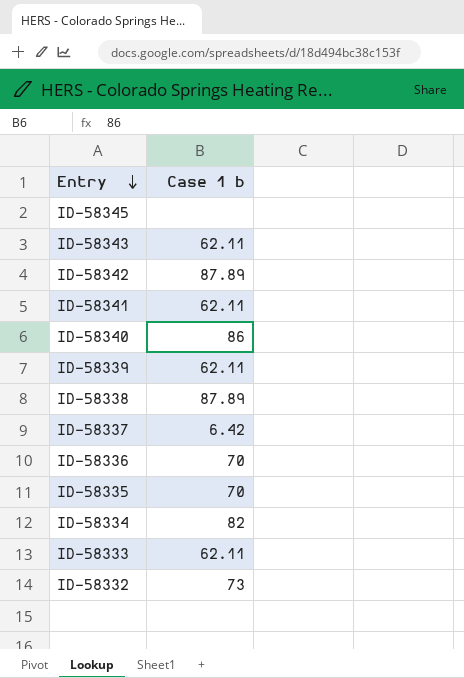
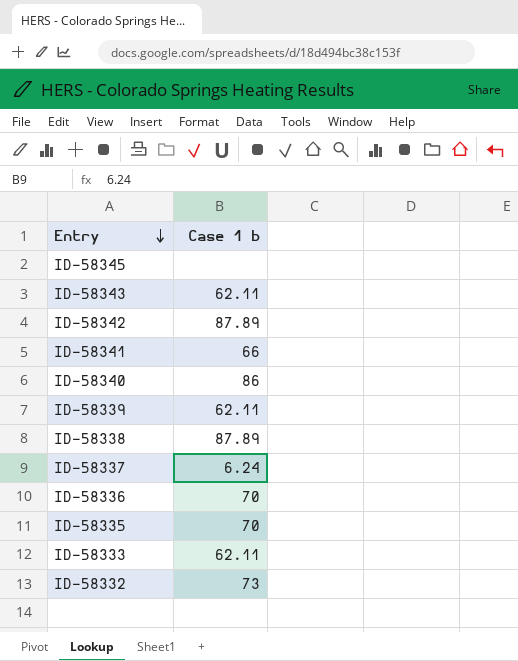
row ID-58334: 82 -> none
ID-58341 | Case 1 b: 62.11 -> 66
ID-58337 | Case 1 b: 6.42 -> 6.24

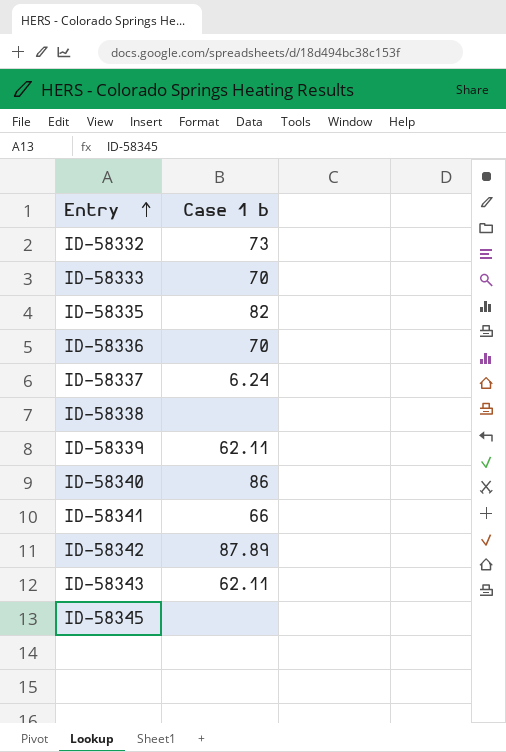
row order: Entry descending -> Entry ascending
ID-58333 | Case 1 b: 62.11 -> 70
ID-58335 | Case 1 b: 70 -> 82
ID-58338 | Case 1 b: 87.89 -> none

